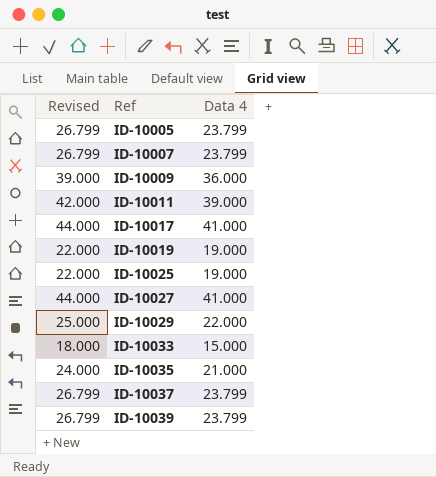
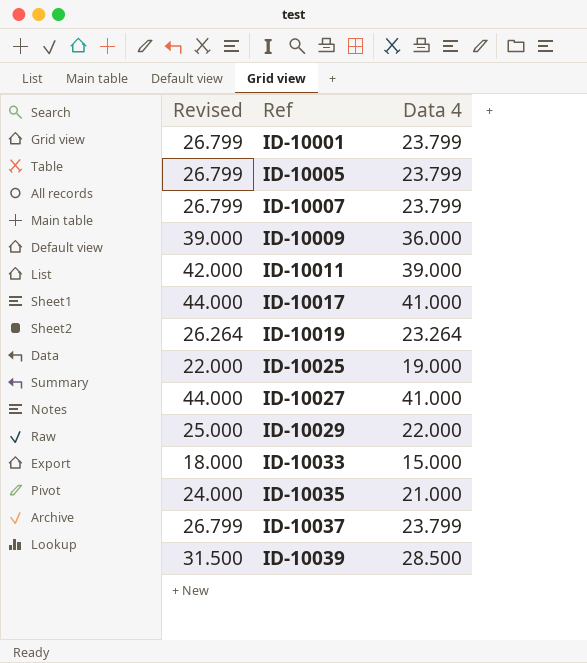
row ID-10001: none -> 26.799 | 23.799
ID-10019 | Revised: 22.000 -> 26.264
ID-10019 | Data 4: 19.000 -> 23.264
ID-10039 | Revised: 26.799 -> 31.500
ID-10039 | Data 4: 23.799 -> 28.500

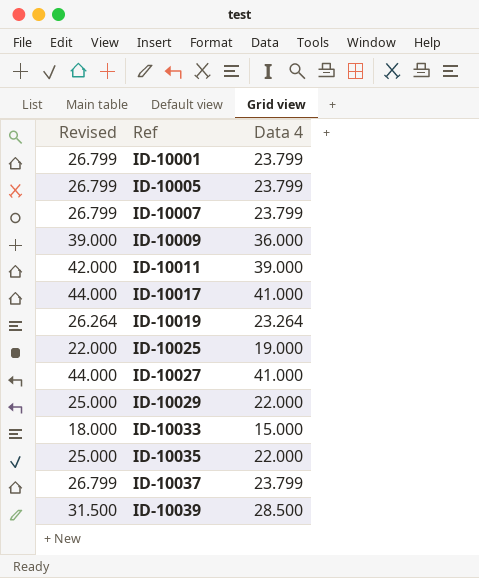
ID-10035 | Revised: 24.000 -> 25.000
ID-10035 | Data 4: 21.000 -> 22.000

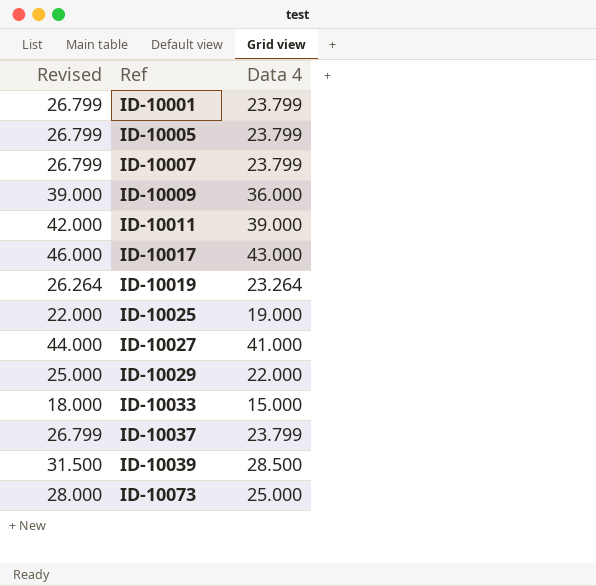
row ID-10035: 25.000 | 22.000 -> none
ID-10017 | Revised: 44.000 -> 46.000
ID-10017 | Data 4: 41.000 -> 43.000
row ID-10073: none -> 28.000 | 25.000

